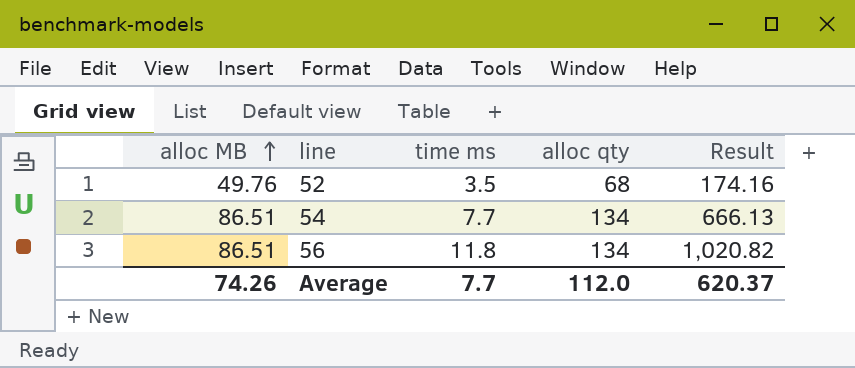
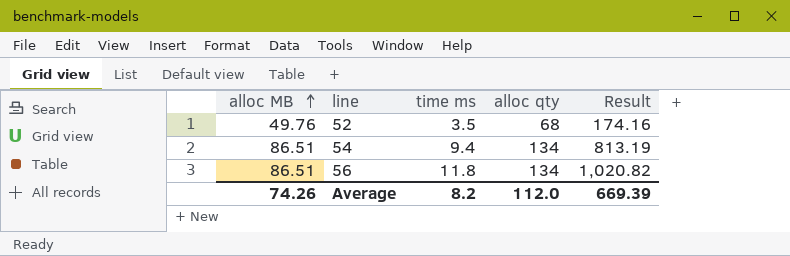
54 | time ms: 7.7 -> 9.4
54 | Result: 666.13 -> 813.19
Average | time ms: 7.7 -> 8.2
Average | Result: 620.37 -> 669.39

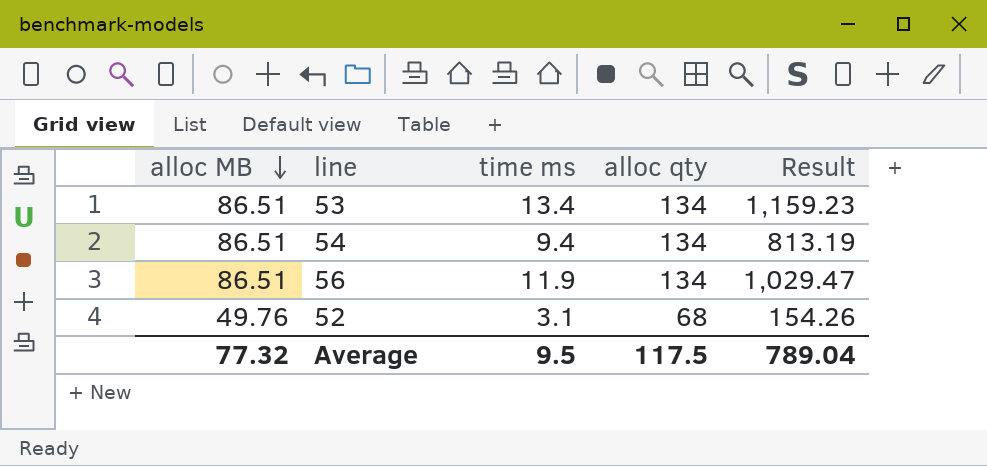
row order: alloc MB ascending -> alloc MB descending
row 53: none -> 86.51 | 13.4 | 134 | 1,159.23
56 | time ms: 11.8 -> 11.9
56 | Result: 1,020.82 -> 1,029.47
52 | time ms: 3.5 -> 3.1
52 | Result: 174.16 -> 154.26
Average | alloc MB: 74.26 -> 77.32
Average | time ms: 8.2 -> 9.5
Average | alloc qty: 112.0 -> 117.5
Average | Result: 669.39 -> 789.04

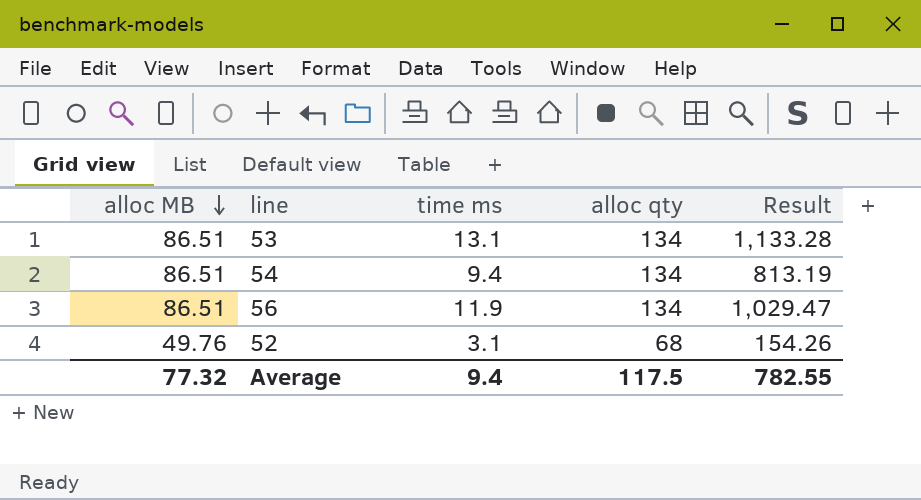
53 | time ms: 13.4 -> 13.1
53 | Result: 1,159.23 -> 1,133.28
Average | time ms: 9.5 -> 9.4
Average | Result: 789.04 -> 782.55

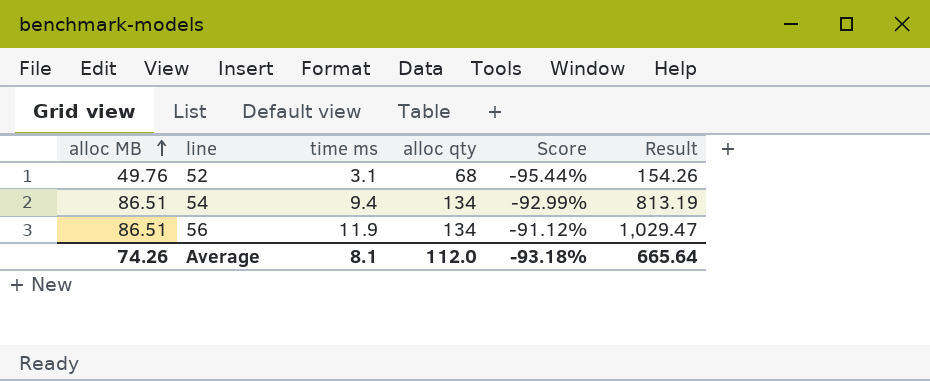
row order: alloc MB descending -> alloc MB ascending
column Score | formula: none -> ([time ms] - [alloc qty]) / [alloc qty]
row 53: 86.51 | 13.1 | 134 | 1,133.28 -> none
Average | alloc MB: 77.32 -> 74.26
Average | time ms: 9.4 -> 8.1
Average | alloc qty: 117.5 -> 112.0
Average | Result: 782.55 -> 665.64

